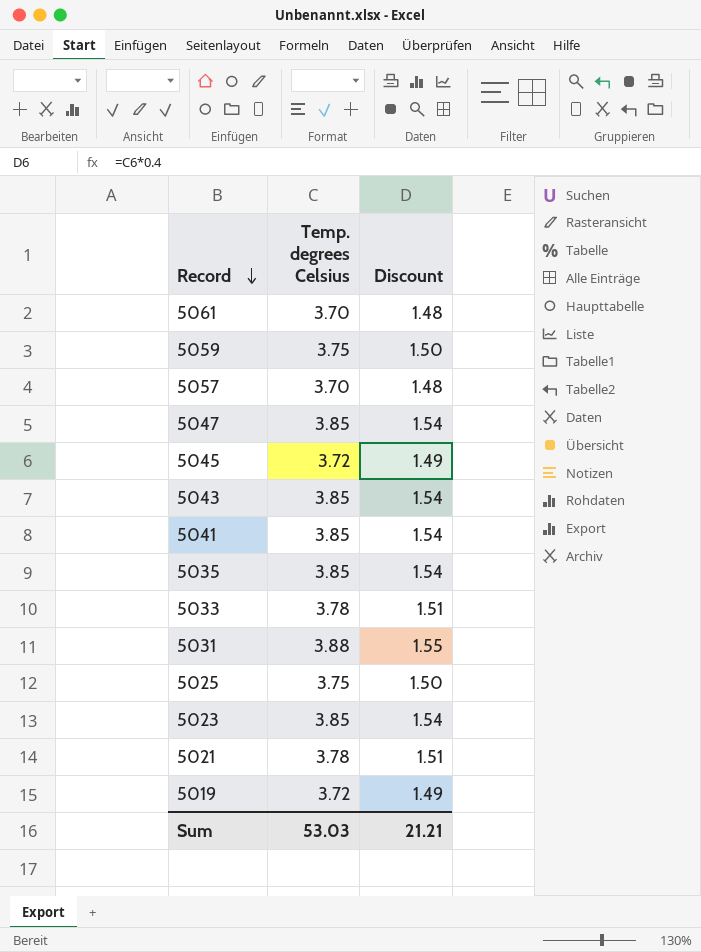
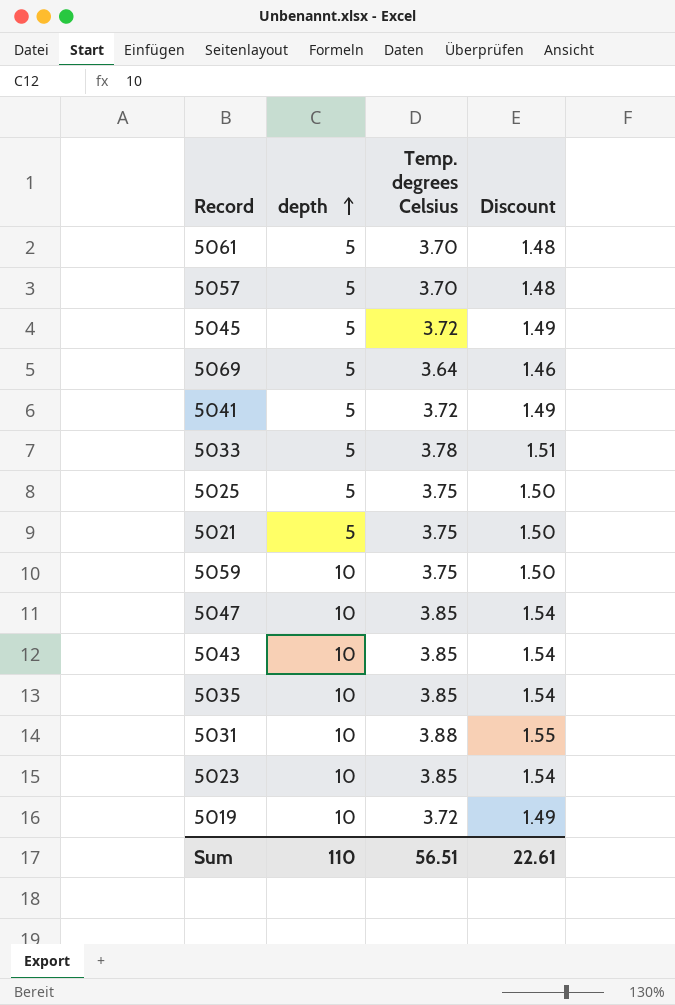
row order: Record descending -> depth ascending
column depth | position: none -> 2
row 5069: none -> 5 | 3.64 | 1.46
5041 | Temp. degrees Celsius: 3.85 -> 3.72
5041 | Discount: 1.54 -> 1.49
5021 | Temp. degrees Celsius: 3.78 -> 3.75
5021 | Discount: 1.51 -> 1.50
Sum | Temp. degrees Celsius: 53.03 -> 56.51
Sum | Discount: 21.21 -> 22.61

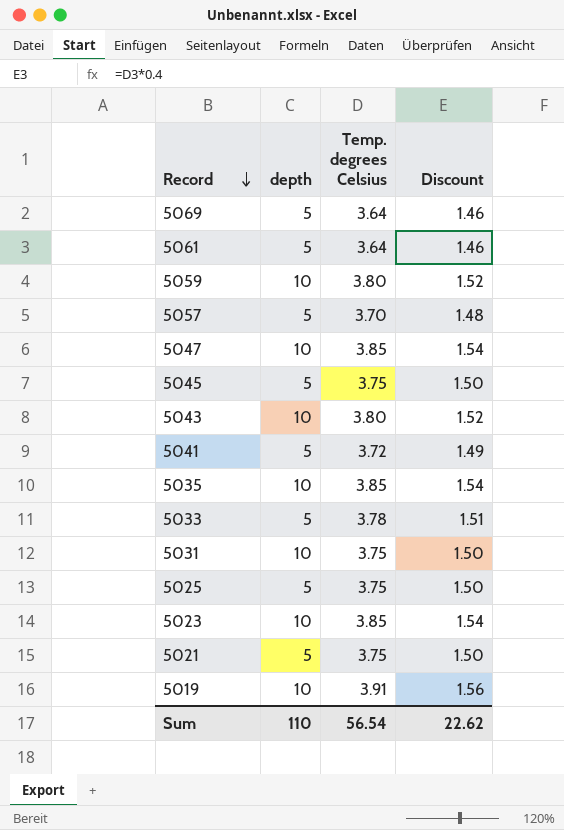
row order: depth ascending -> Record descending
5061 | Temp. degrees Celsius: 3.70 -> 3.64
5061 | Discount: 1.48 -> 1.46
5059 | Temp. degrees Celsius: 3.75 -> 3.80
5059 | Discount: 1.50 -> 1.52
5045 | Temp. degrees Celsius: 3.72 -> 3.75
5045 | Discount: 1.49 -> 1.50
5043 | Temp. degrees Celsius: 3.85 -> 3.80
5043 | Discount: 1.54 -> 1.52
5031 | Temp. degrees Celsius: 3.88 -> 3.75
5031 | Discount: 1.55 -> 1.50
5019 | Temp. degrees Celsius: 3.72 -> 3.91
5019 | Discount: 1.49 -> 1.56
Sum | Temp. degrees Celsius: 56.51 -> 56.54
Sum | Discount: 22.61 -> 22.62

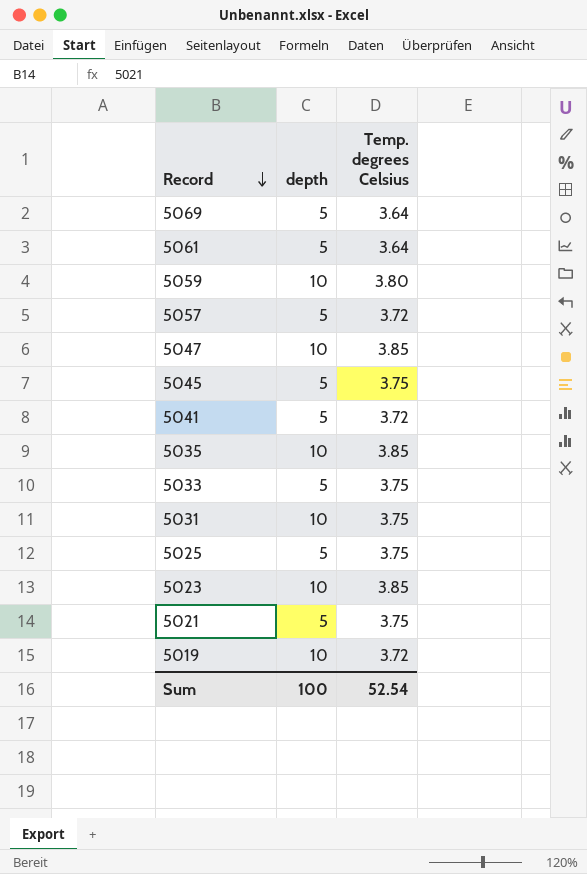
column Discount | formula: [Temp. degrees Celsius] * 0.4 -> none
row 5043: 10 | 3.80 | 1.52 -> none
5057 | Temp. degrees Celsius: 3.70 -> 3.72
5033 | Temp. degrees Celsius: 3.78 -> 3.75
5019 | Temp. degrees Celsius: 3.91 -> 3.72
Sum | depth: 110 -> 100
Sum | Temp. degrees Celsius: 56.54 -> 52.54

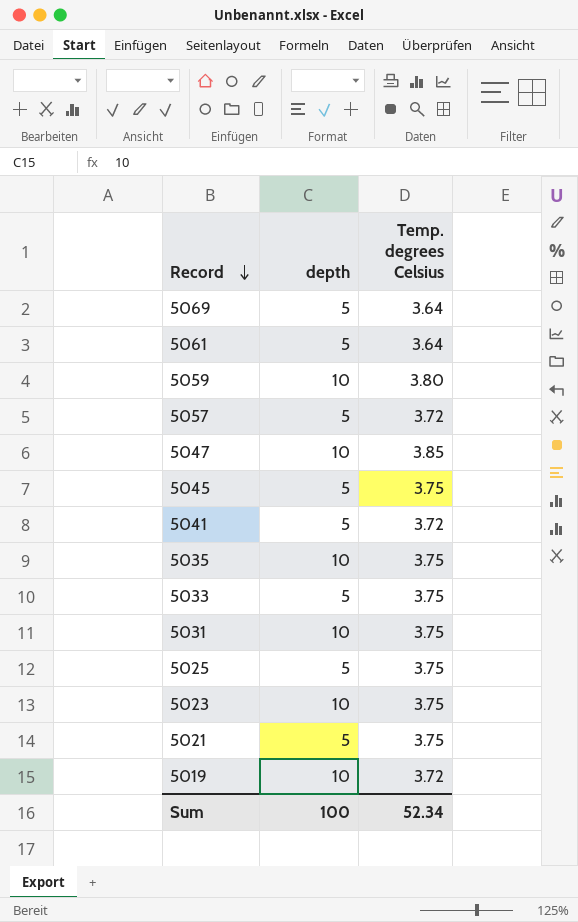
5035 | Temp. degrees Celsius: 3.85 -> 3.75
5023 | Temp. degrees Celsius: 3.85 -> 3.75
Sum | Temp. degrees Celsius: 52.54 -> 52.34

